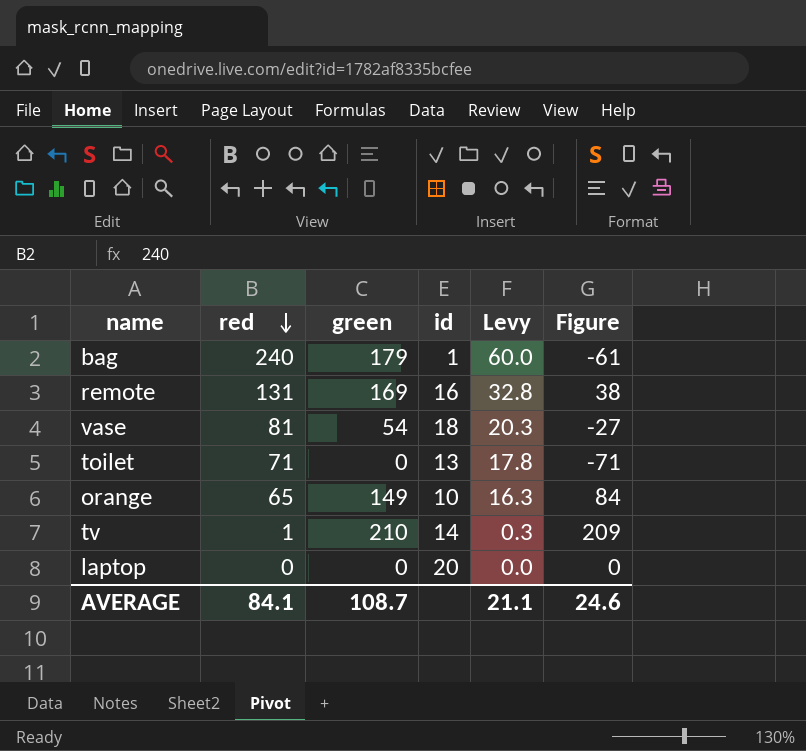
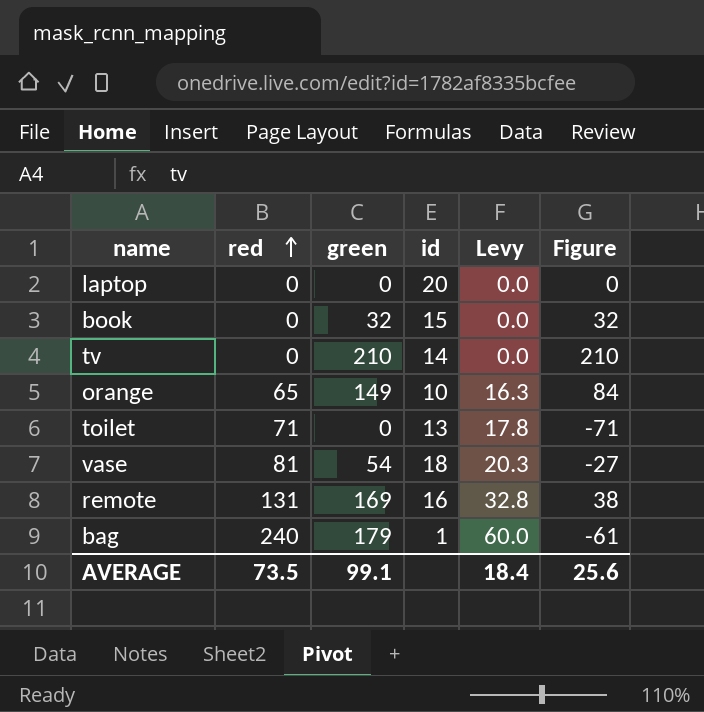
row order: red descending -> red ascending
row book: none -> 0 | 32 | 15 | 0.0 | 32
tv | red: 1 -> 0
tv | Levy: 0.3 -> 0.0
tv | Figure: 209 -> 210
AVERAGE | red: 84.1 -> 73.5
AVERAGE | green: 108.7 -> 99.1
AVERAGE | Levy: 21.1 -> 18.4
AVERAGE | Figure: 24.6 -> 25.6

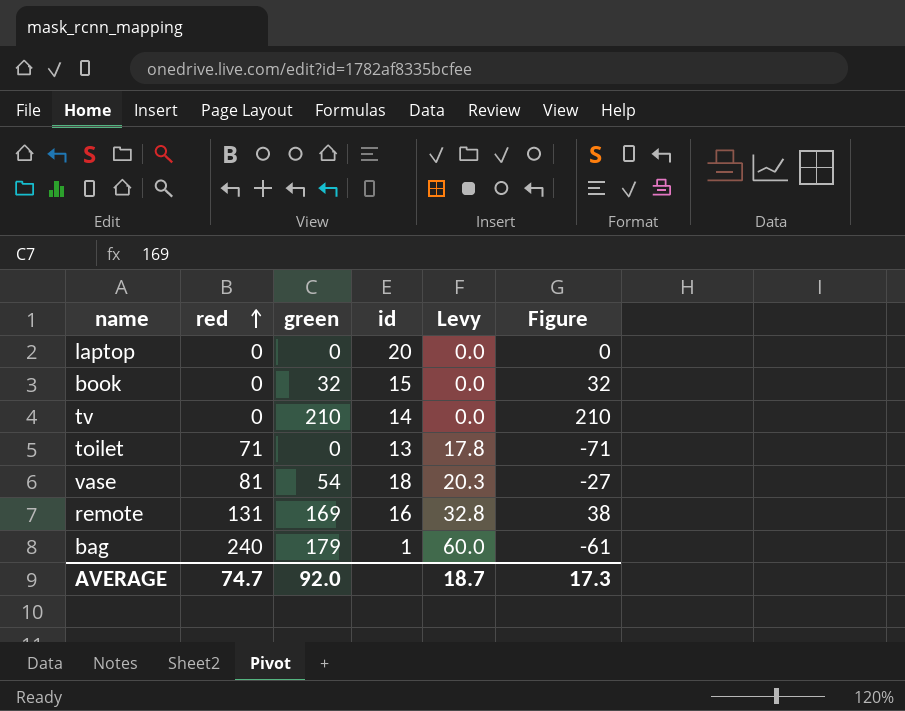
row orange: 65 | 149 | 10 | 16.3 | 84 -> none
AVERAGE | red: 73.5 -> 74.7
AVERAGE | green: 99.1 -> 92.0
AVERAGE | Levy: 18.4 -> 18.7
AVERAGE | Figure: 25.6 -> 17.3

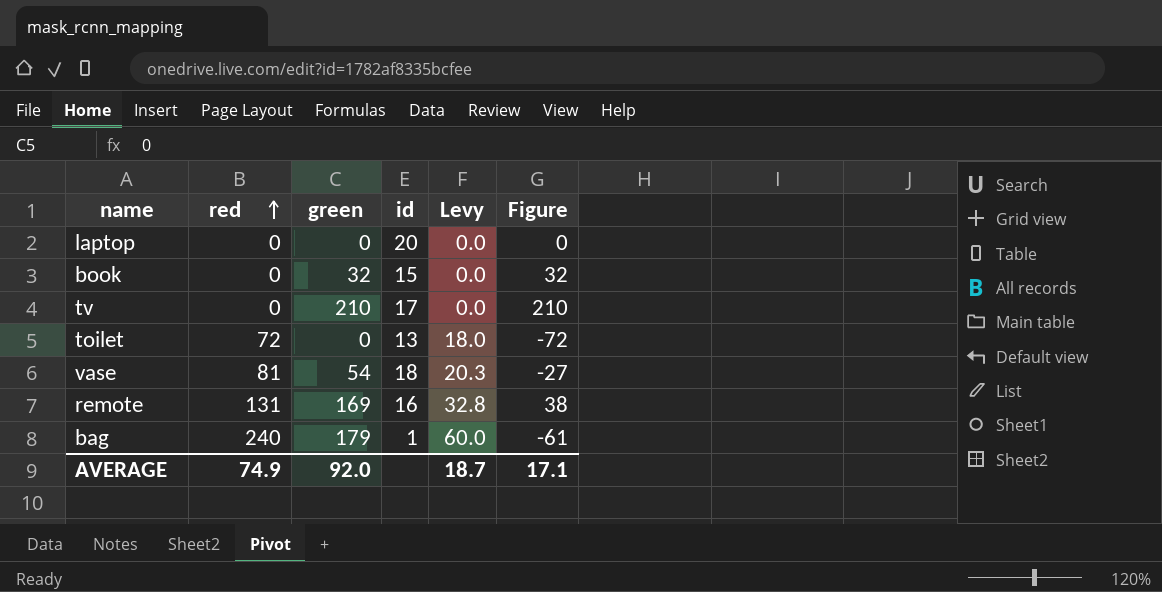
tv | id: 14 -> 17
toilet | red: 71 -> 72
toilet | Levy: 17.8 -> 18.0
toilet | Figure: -71 -> -72
AVERAGE | red: 74.7 -> 74.9
AVERAGE | Figure: 17.3 -> 17.1

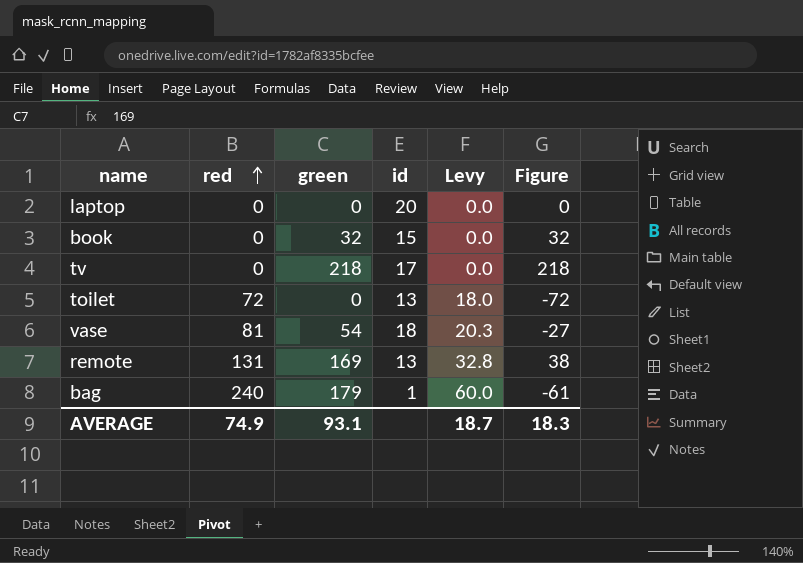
tv | green: 210 -> 218
tv | Figure: 210 -> 218
remote | id: 16 -> 13
AVERAGE | green: 92.0 -> 93.1
AVERAGE | Figure: 17.1 -> 18.3

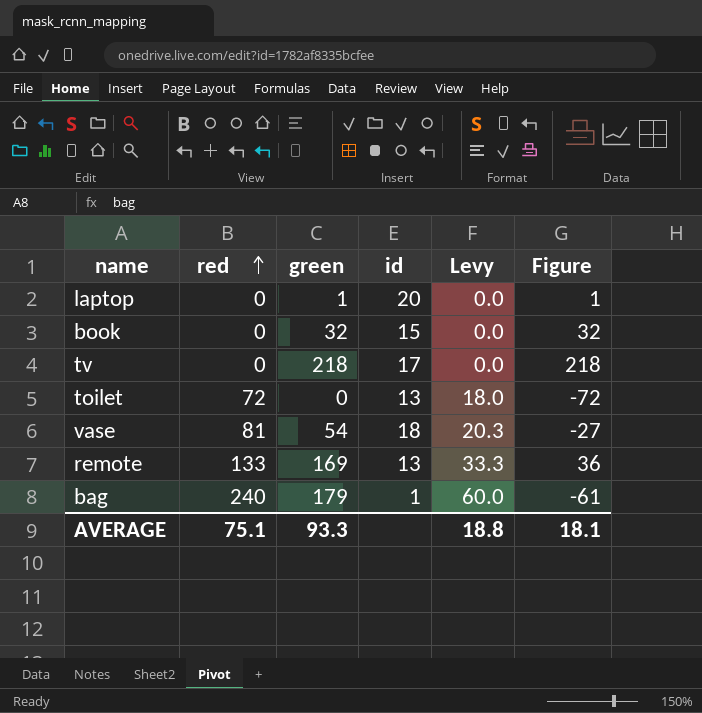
laptop | green: 0 -> 1
laptop | Figure: 0 -> 1
remote | red: 131 -> 133
remote | Levy: 32.8 -> 33.3
remote | Figure: 38 -> 36
AVERAGE | red: 74.9 -> 75.1
AVERAGE | green: 93.1 -> 93.3
AVERAGE | Levy: 18.7 -> 18.8
AVERAGE | Figure: 18.3 -> 18.1

